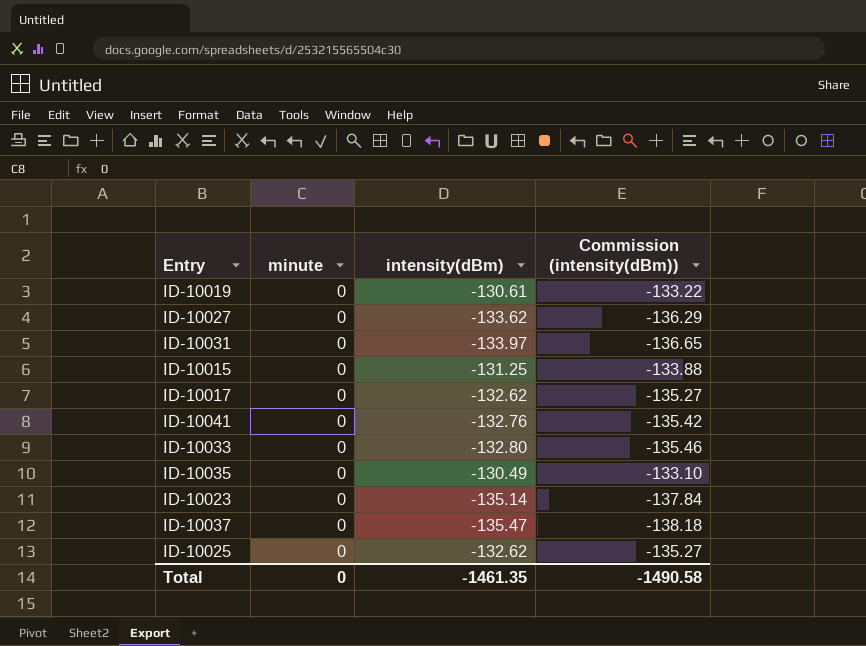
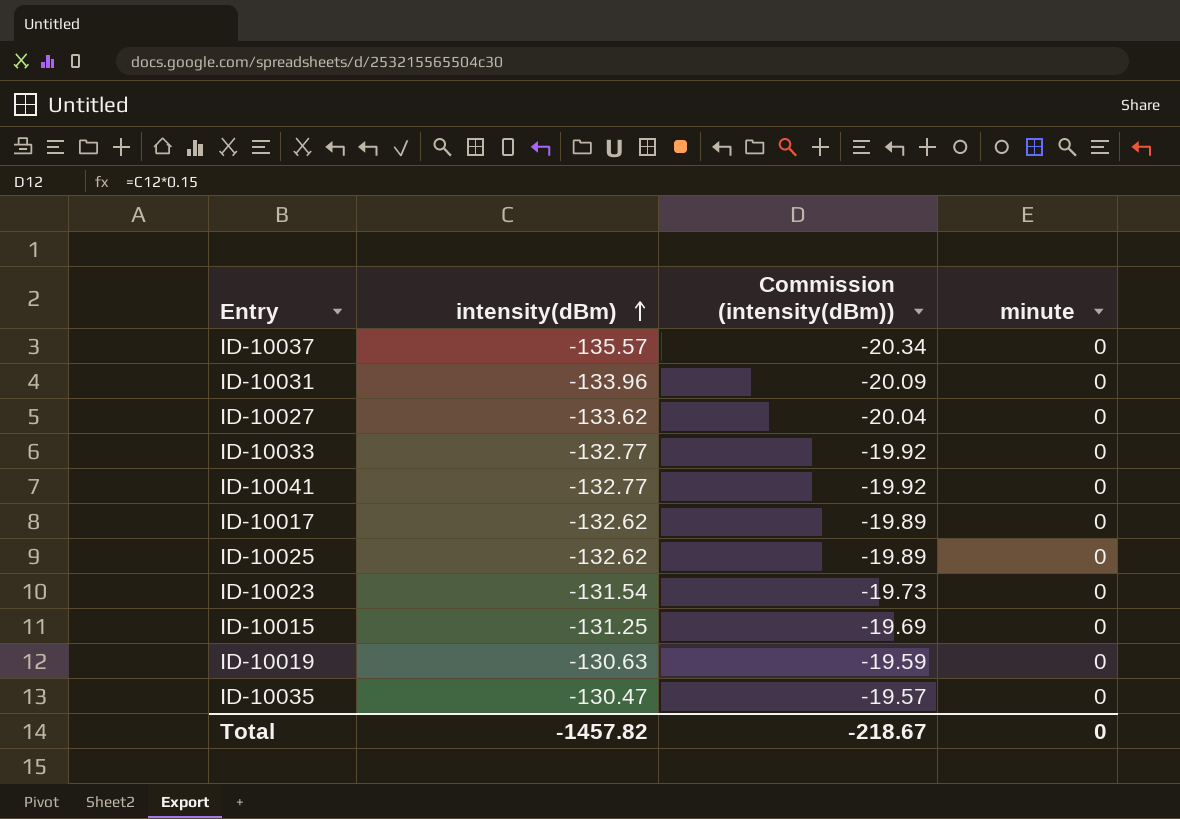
row order: none -> intensity(dBm) ascending
column Commission (intensity(dBm)) | formula: [intensity(dBm)] * 1.02 -> [intensity(dBm)] * 0.15
column minute | position: 2 -> 4
ID-10037 | intensity(dBm): -135.47 -> -135.57
ID-10031 | intensity(dBm): -133.97 -> -133.96
ID-10033 | intensity(dBm): -132.80 -> -132.77
ID-10041 | intensity(dBm): -132.76 -> -132.77
ID-10023 | intensity(dBm): -135.14 -> -131.54
ID-10019 | intensity(dBm): -130.61 -> -130.63
ID-10035 | intensity(dBm): -130.49 -> -130.47
Total | intensity(dBm): -1461.35 -> -1457.82
Total | Commission (intensity(dBm)): -1490.58 -> -218.67

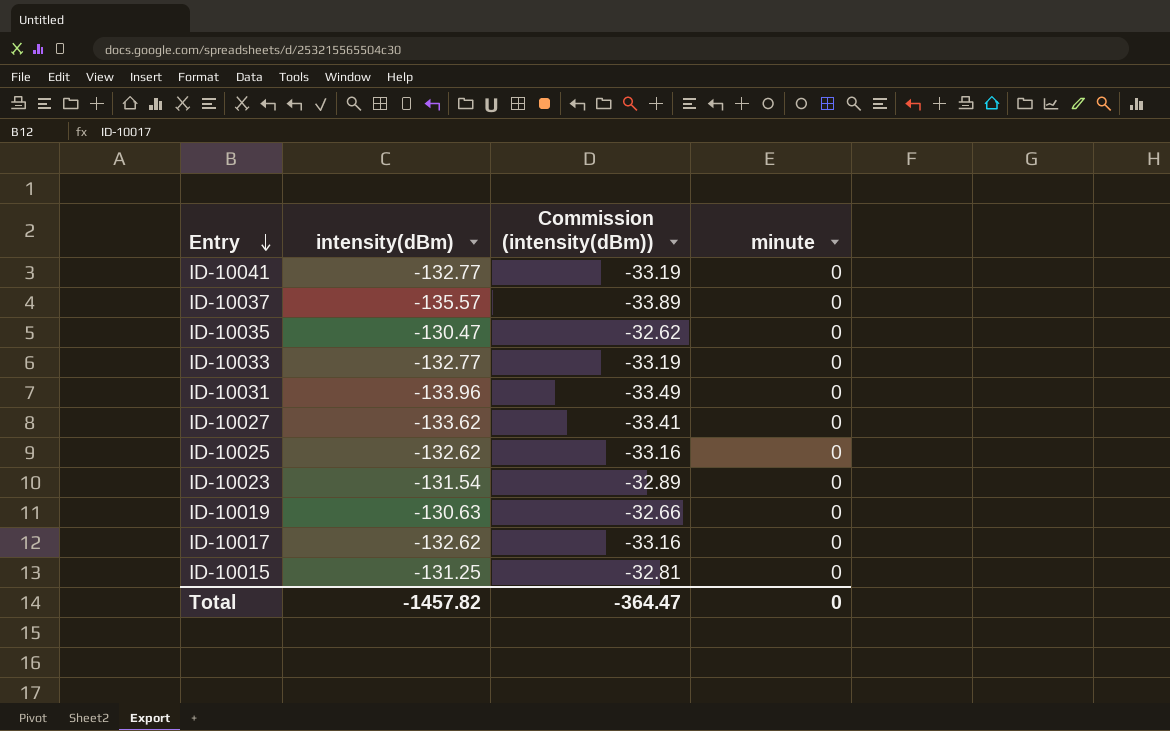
row order: intensity(dBm) ascending -> Entry descending
column Commission (intensity(dBm)) | formula: [intensity(dBm)] * 0.15 -> [intensity(dBm)] * 0.25
Total | Commission (intensity(dBm)): -218.67 -> -364.47

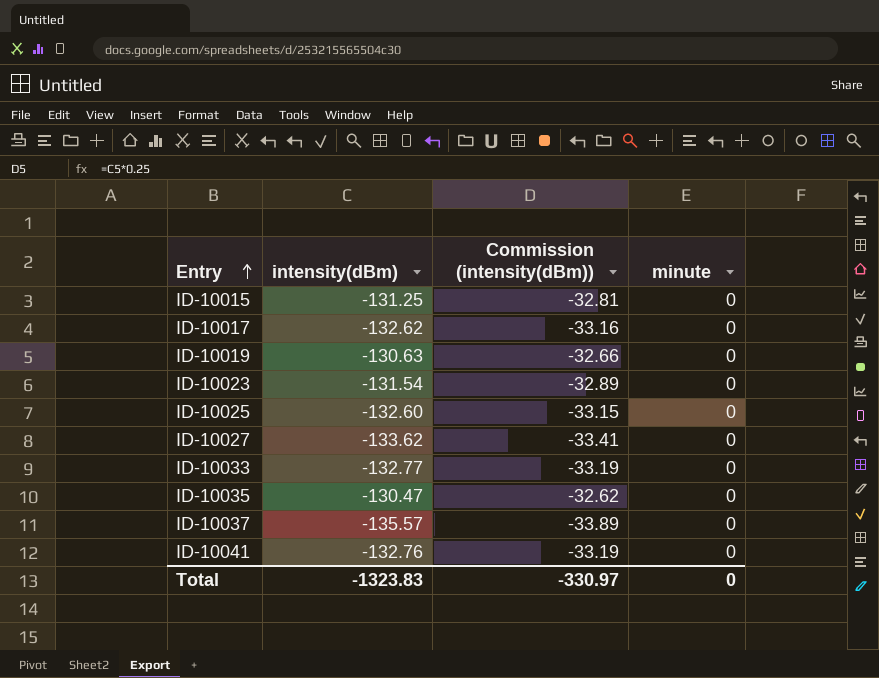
row order: Entry descending -> Entry ascending
row ID-10031: -133.96 | -33.49 | 0 -> none
ID-10025 | intensity(dBm): -132.62 -> -132.60
ID-10025 | Commission (intensity(dBm)): -33.16 -> -33.15
ID-10041 | intensity(dBm): -132.77 -> -132.76
Total | intensity(dBm): -1457.82 -> -1323.83
Total | Commission (intensity(dBm)): -364.47 -> -330.97

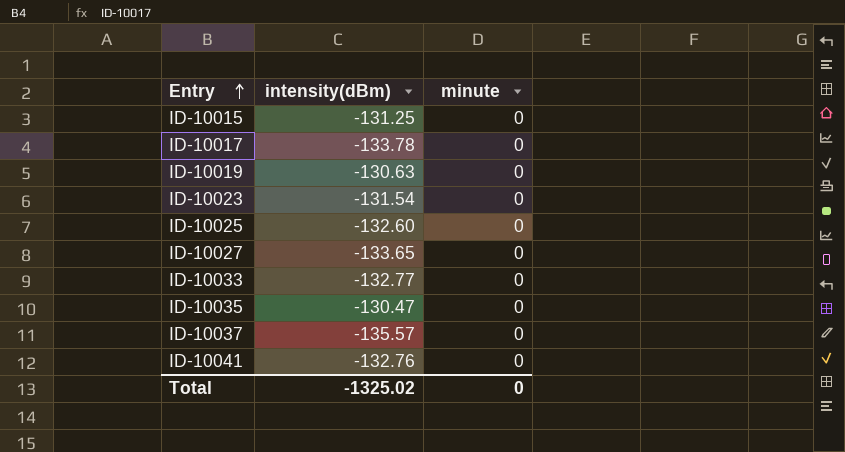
column Commission (intensity(dBm)) | formula: [intensity(dBm)] * 0.25 -> none
ID-10017 | intensity(dBm): -132.62 -> -133.78
ID-10027 | intensity(dBm): -133.62 -> -133.65
Total | intensity(dBm): -1323.83 -> -1325.02

